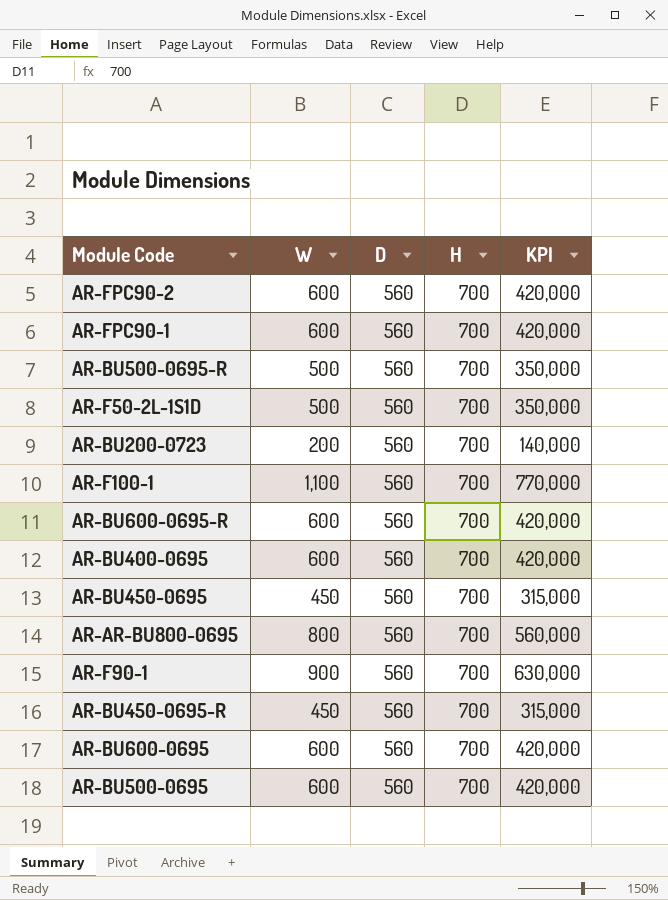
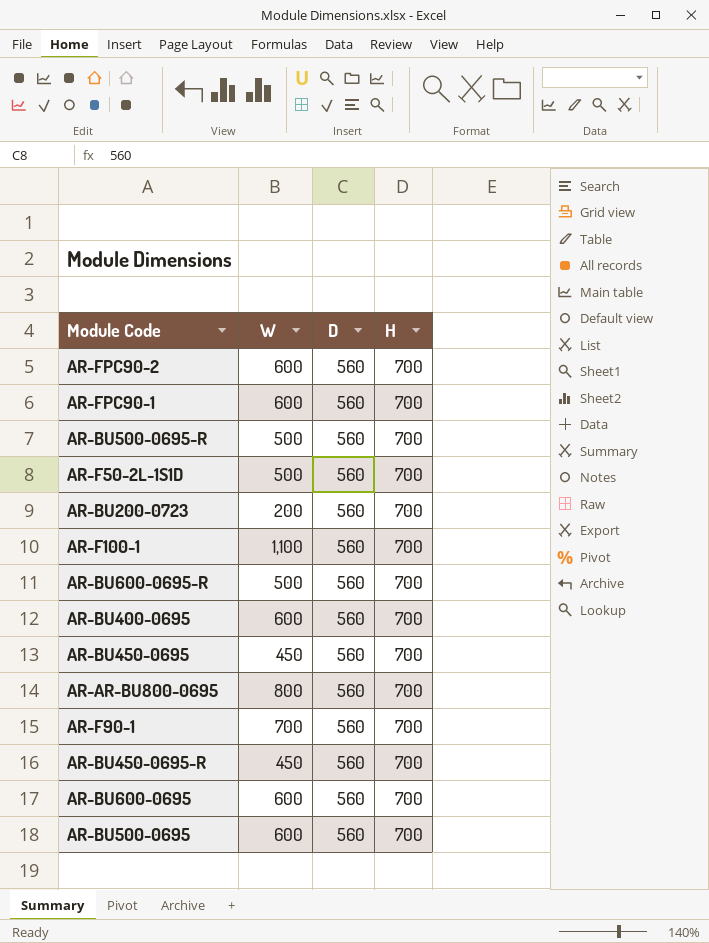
column KPI | formula: [W] * [H] -> none
AR-BU600-0695-R | W: 600 -> 500
AR-F90-1 | W: 900 -> 700

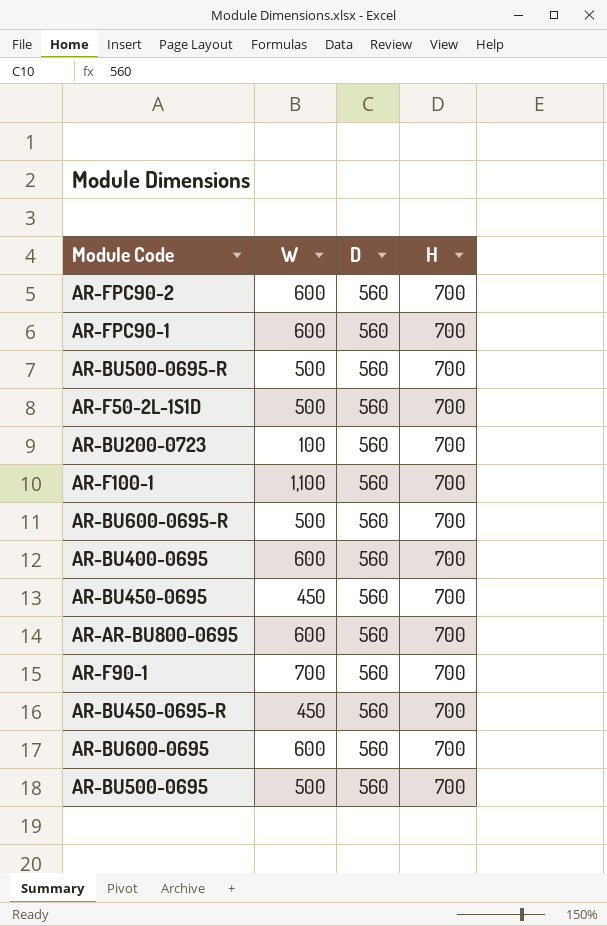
AR-BU200-0723 | W: 200 -> 100
AR-AR-BU800-0695 | W: 800 -> 600
AR-BU500-0695 | W: 600 -> 500

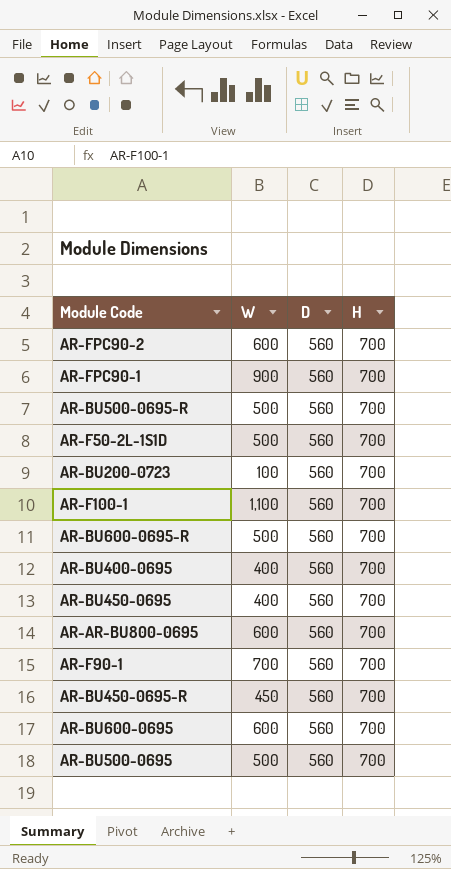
AR-FPC90-1 | W: 600 -> 900
AR-BU400-0695 | W: 600 -> 400
AR-BU450-0695 | W: 450 -> 400

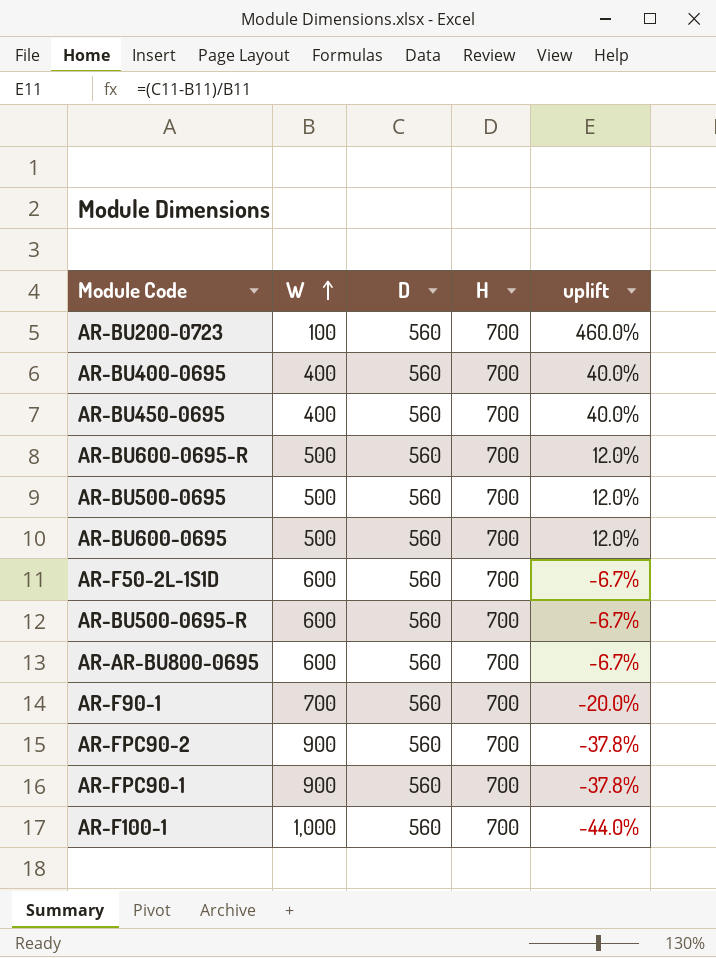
row order: none -> W ascending
column uplift | formula: none -> ([D] - [W]) / [W]
row AR-BU450-0695-R: 450 | 560 | 700 -> none
AR-BU600-0695 | W: 600 -> 500
AR-F50-2L-1S1D | W: 500 -> 600
AR-BU500-0695-R | W: 500 -> 600
AR-FPC90-2 | W: 600 -> 900
AR-F100-1 | W: 1,100 -> 1,000

